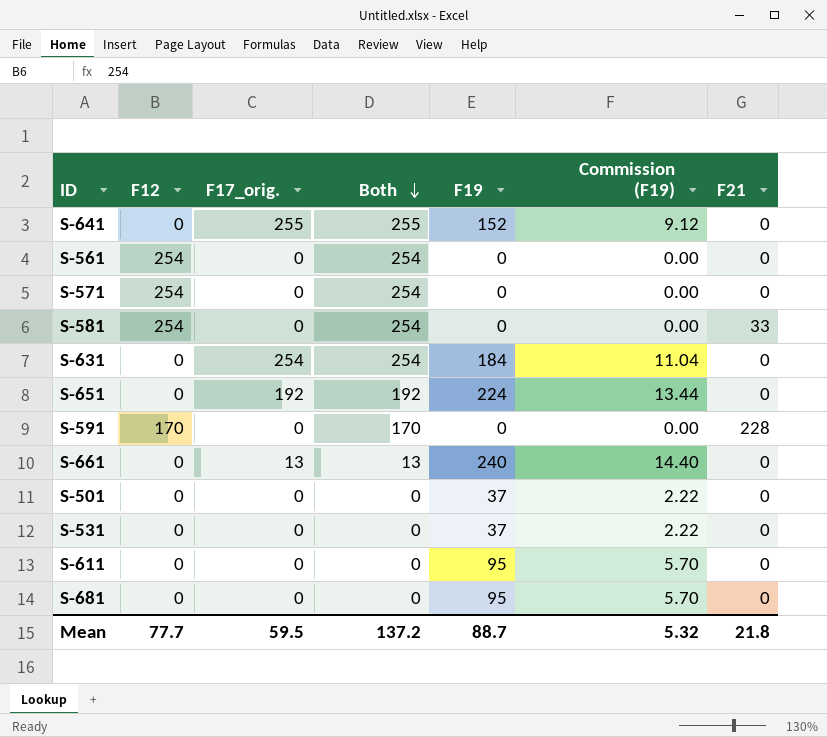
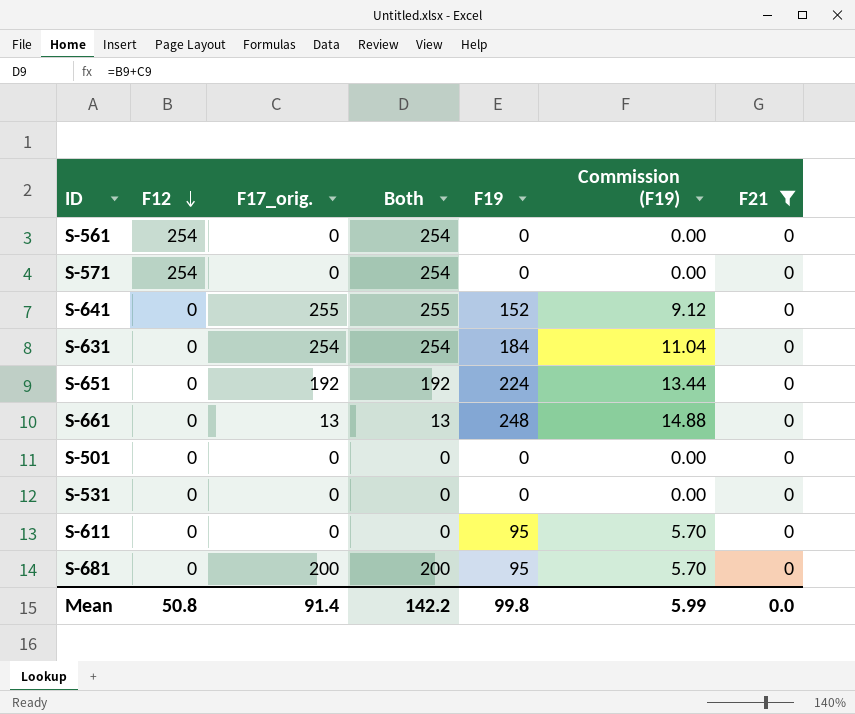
filter: none -> F21 = 0
row order: Both descending -> F12 descending
S-661 | F19: 240 -> 248
S-661 | Commission (F19): 14.40 -> 14.88
S-501 | F19: 37 -> 0
S-501 | Commission (F19): 2.22 -> 0.00
S-531 | F19: 37 -> 0
S-531 | Commission (F19): 2.22 -> 0.00
S-681 | F17_orig.: 0 -> 200
S-681 | Both: 0 -> 200
Mean | F12: 77.7 -> 50.8
Mean | F17_orig.: 59.5 -> 91.4
Mean | Both: 137.2 -> 142.2
Mean | F19: 88.7 -> 99.8
Mean | Commission (F19): 5.32 -> 5.99
Mean | F21: 21.8 -> 0.0

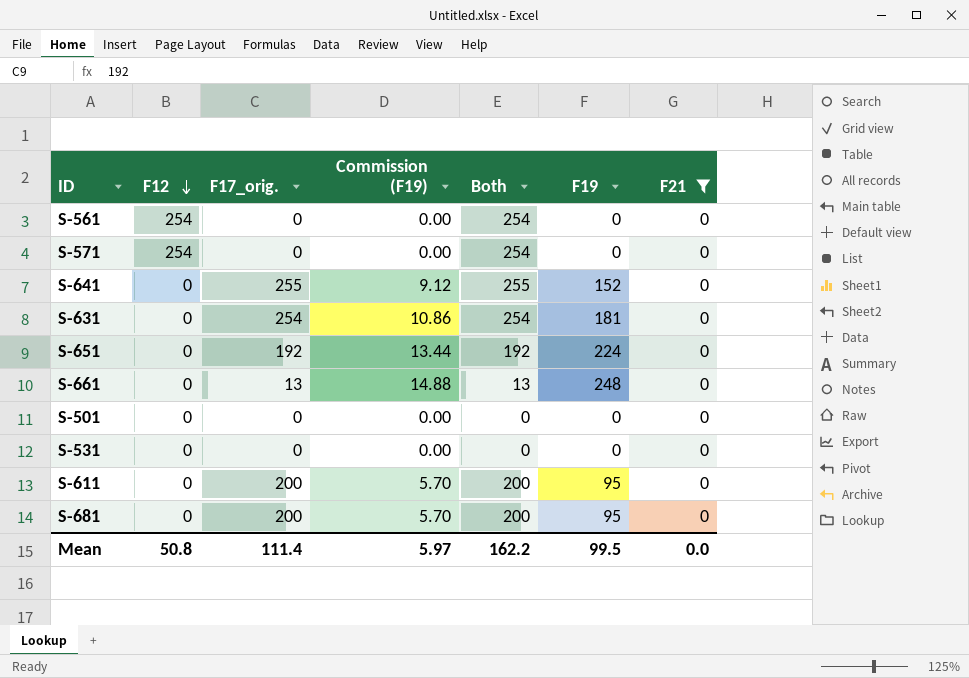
column Commission (F19) | position: 6 -> 4
S-631 | Commission (F19): 11.04 -> 10.86
S-631 | F19: 184 -> 181
S-611 | F17_orig.: 0 -> 200
S-611 | Both: 0 -> 200
Mean | F17_orig.: 91.4 -> 111.4
Mean | Commission (F19): 5.99 -> 5.97
Mean | Both: 142.2 -> 162.2
Mean | F19: 99.8 -> 99.5

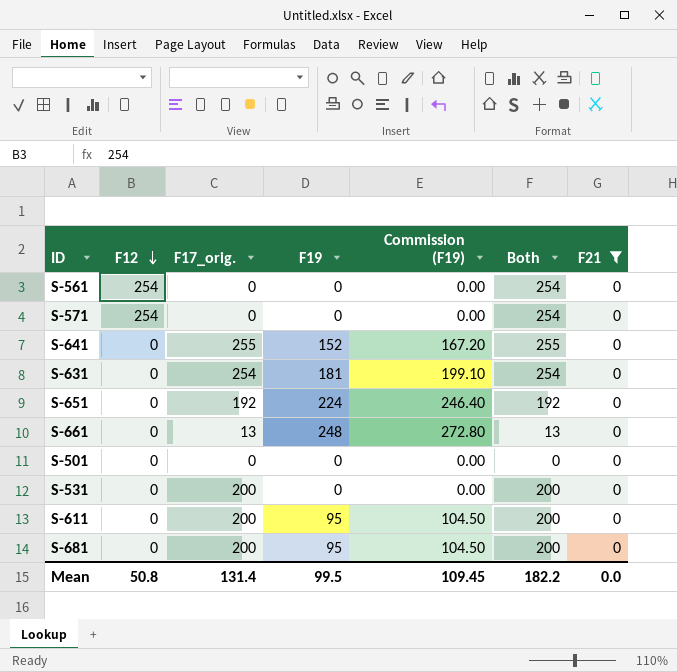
column F19 | position: 6 -> 4
column Commission (F19) | formula: [F19] * 0.06 -> [F19] * 1.1
S-531 | F17_orig.: 0 -> 200
S-531 | Both: 0 -> 200
Mean | F17_orig.: 111.4 -> 131.4
Mean | Commission (F19): 5.97 -> 109.45
Mean | Both: 162.2 -> 182.2

